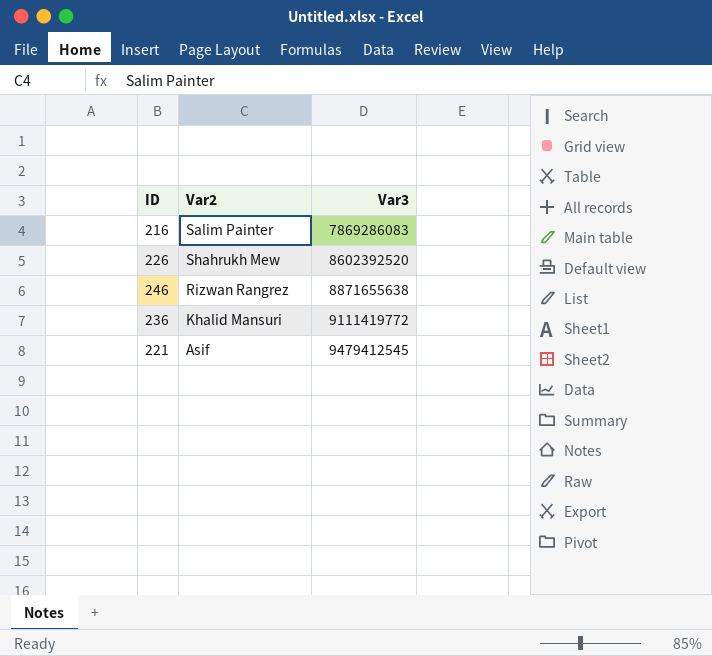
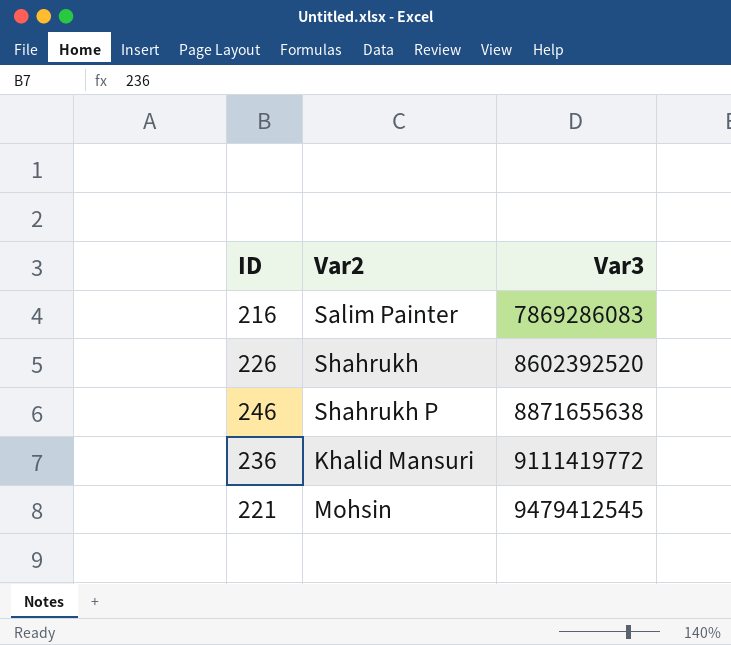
226 | Var2: Shahrukh Mew -> Shahrukh
246 | Var2: Rizwan Rangrez -> Shahrukh P
221 | Var2: Asif -> Mohsin

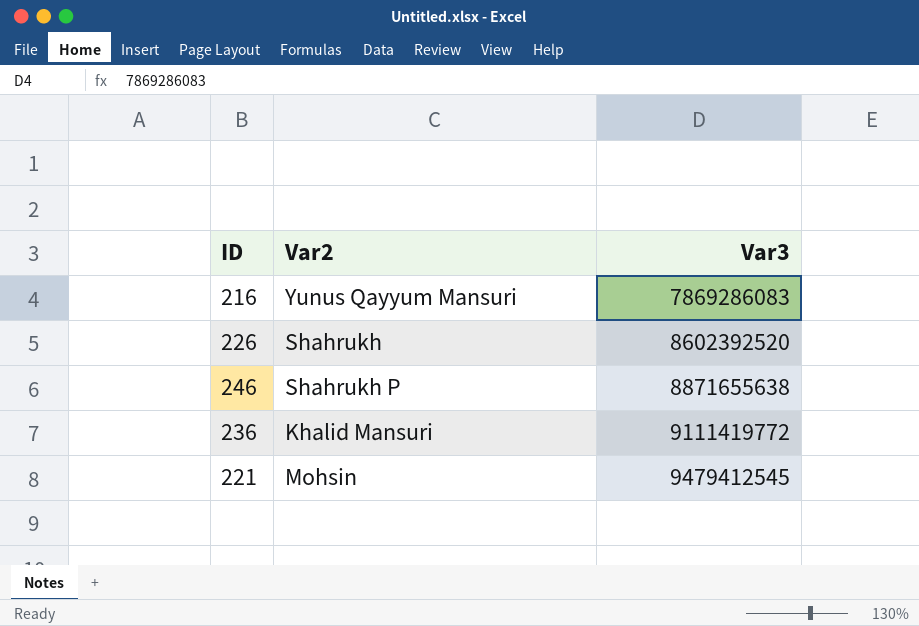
216 | Var2: Salim Painter -> Yunus Qayyum Mansuri

